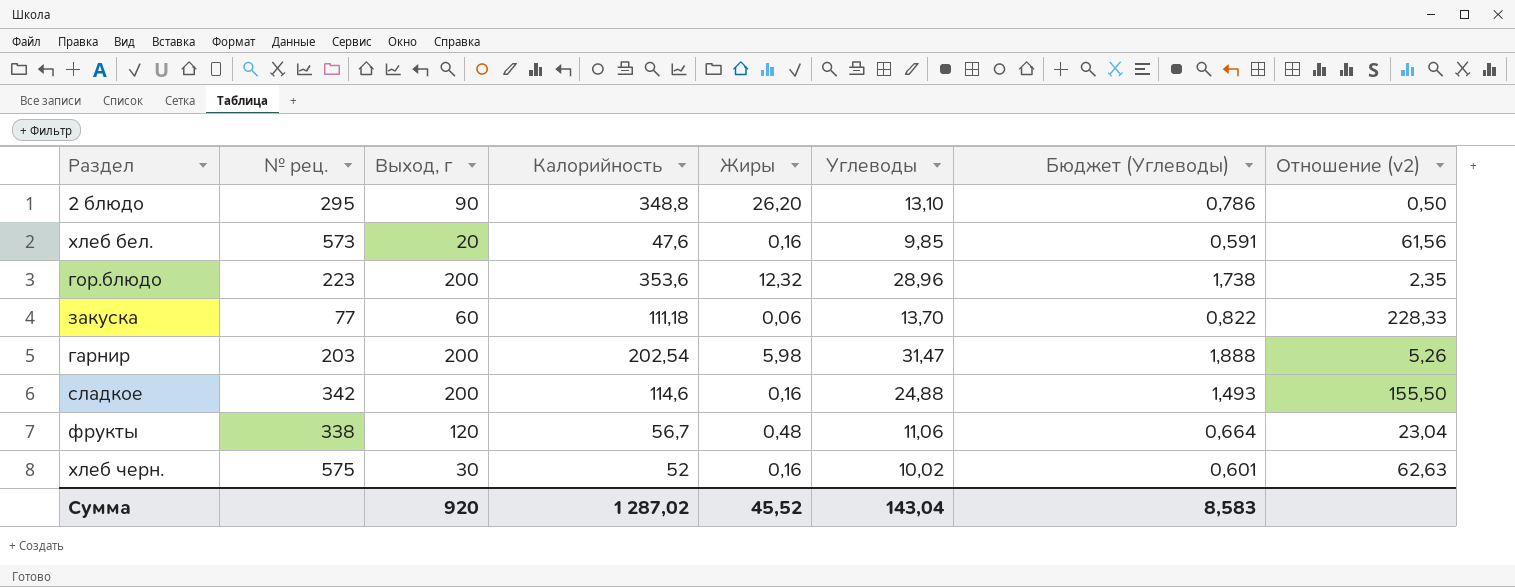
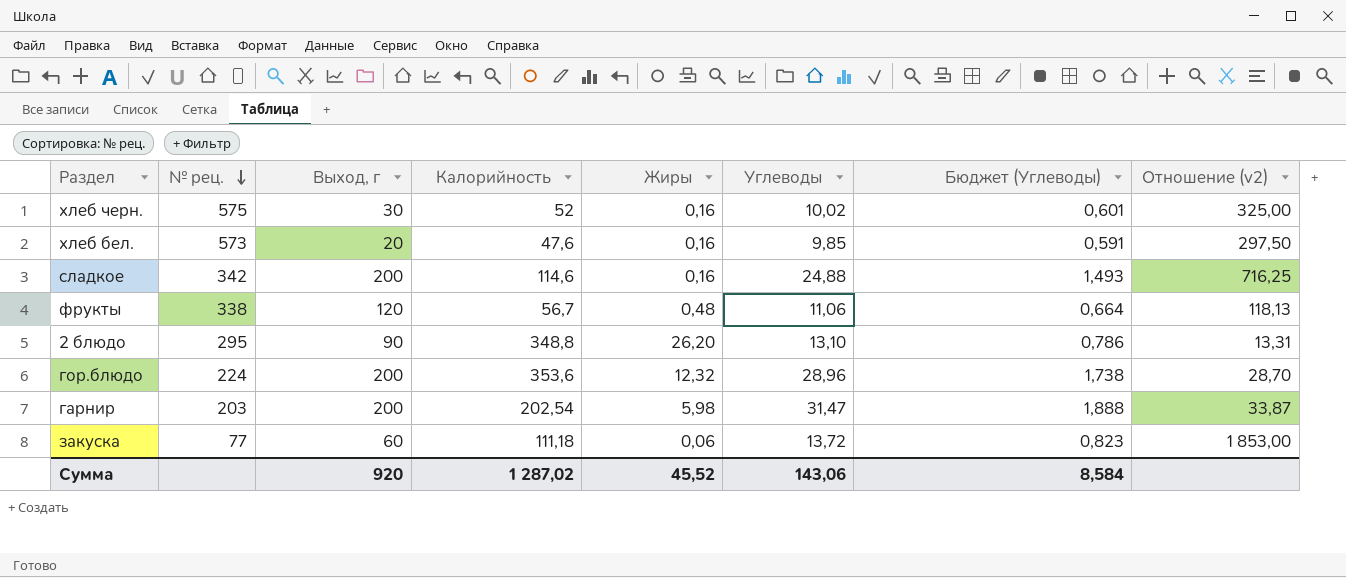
row order: none -> № рец. descending
column Отношение (v2) | formula: [Углеводы] / [Жиры] -> [Калорийность] / [Жиры]
гор.блюдо | № рец.: 223 -> 224
закуска | Углеводы: 13,70 -> 13,72
закуска | Бюджет (Углеводы): 0,822 -> 0,823
Сумма | Углеводы: 143,04 -> 143,06
Сумма | Бюджет (Углеводы): 8,583 -> 8,584

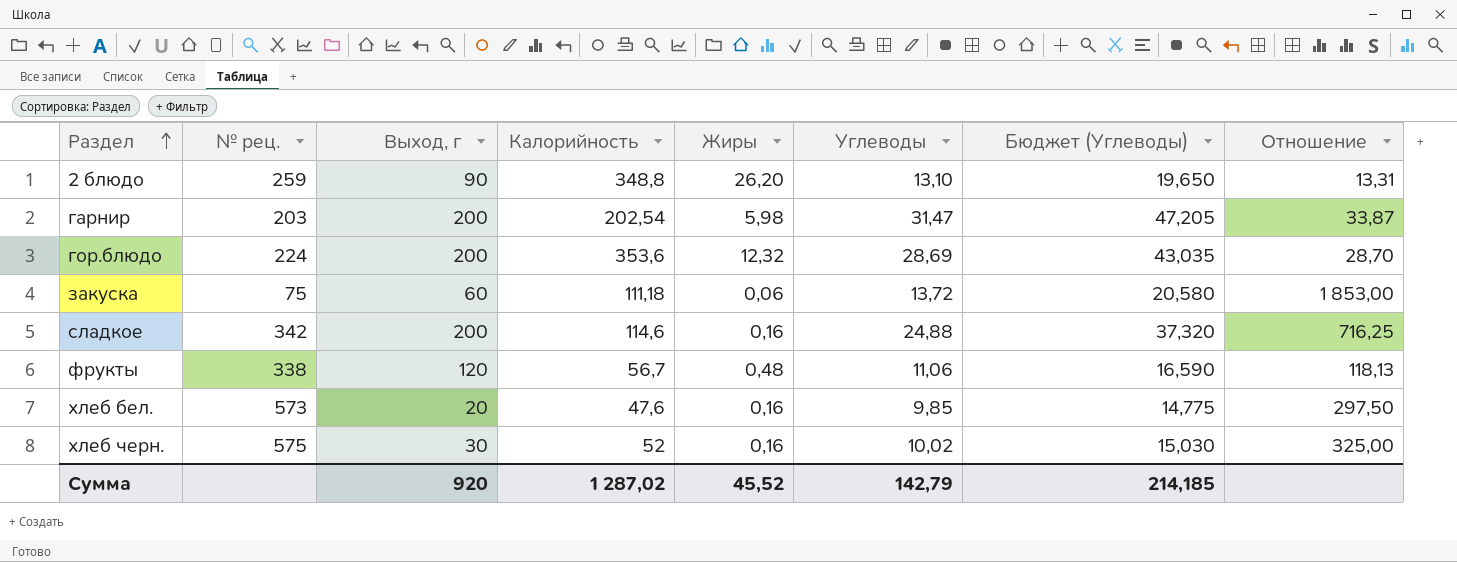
row order: № рец. descending -> Раздел ascending
column Бюджет (Углеводы) | formula: [Углеводы] * 0,06 -> [Углеводы] * 1,5
column name: Отношение (v2) -> Отношение
2 блюдо | № рец.: 295 -> 259
гор.блюдо | Углеводы: 28,96 -> 28,69
закуска | № рец.: 77 -> 75
Сумма | Углеводы: 143,06 -> 142,79
Сумма | Бюджет (Углеводы): 8,584 -> 214,185

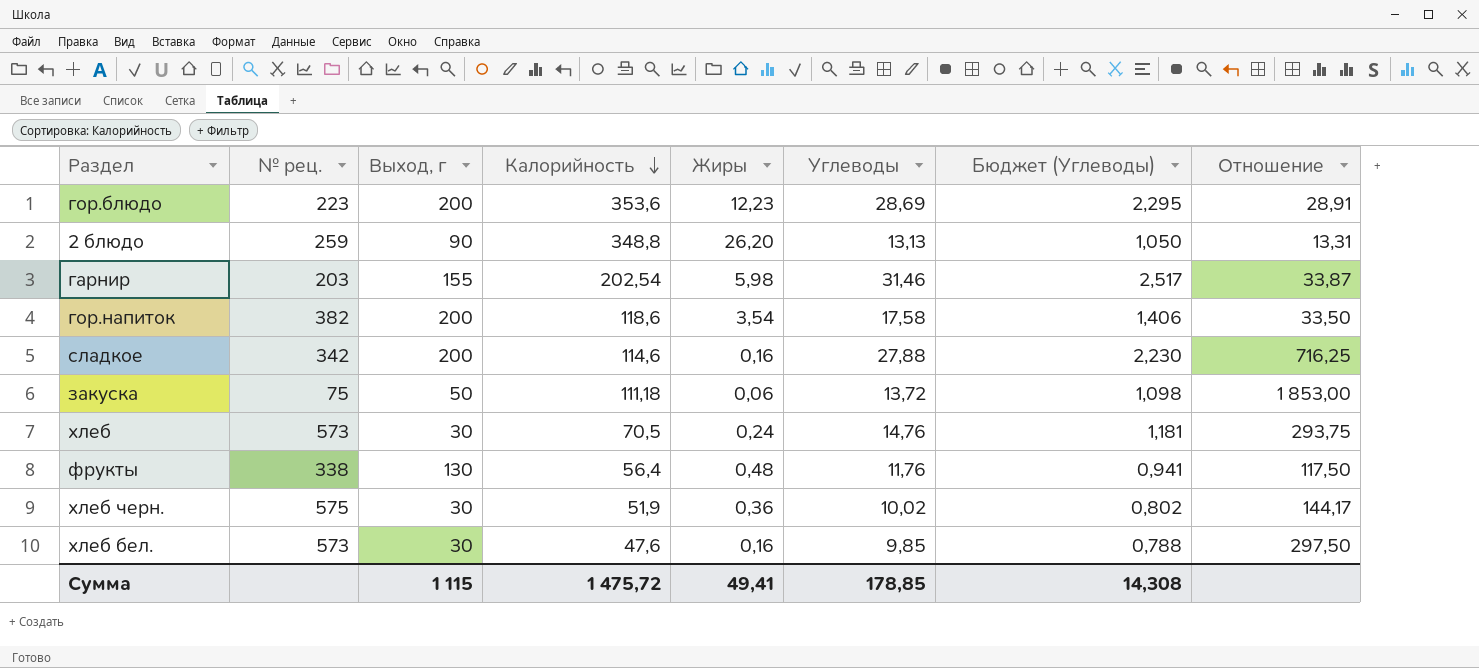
row order: Раздел ascending -> Калорийность descending
column Бюджет (Углеводы) | formula: [Углеводы] * 1,5 -> [Углеводы] * 0,08
гор.блюдо | № рец.: 224 -> 223
гор.блюдо | Жиры: 12,32 -> 12,23
гор.блюдо | Отношение: 28,70 -> 28,91
2 блюдо | Углеводы: 13,10 -> 13,13
гарнир | Выход, г: 200 -> 155
гарнир | Углеводы: 31,47 -> 31,46
row гор.напиток: none -> 382 | 200 | 118,6 | 3,54 | 17,58 | 1,406 | 33,50
сладкое | Углеводы: 24,88 -> 27,88
закуска | Выход, г: 60 -> 50
row хлеб: none -> 573 | 30 | 70,5 | 0,24 | 14,76 | 1,181 | 293,75
фрукты | Выход, г: 120 -> 130
фрукты | Калорийность: 56,7 -> 56,4
фрукты | Углеводы: 11,06 -> 11,76
фрукты | Отношение: 118,13 -> 117,50
хлеб черн. | Калорийность: 52 -> 51,9
хлеб черн. | Жиры: 0,16 -> 0,36
хлеб черн. | Отношение: 325,00 -> 144,17
хлеб бел. | Выход, г: 20 -> 30
Сумма | Выход, г: 920 -> 1 115
Сумма | Калорийность: 1 287,02 -> 1 475,72
Сумма | Жиры: 45,52 -> 49,41
Сумма | Углеводы: 142,79 -> 178,85
Сумма | Бюджет (Углеводы): 214,185 -> 14,308

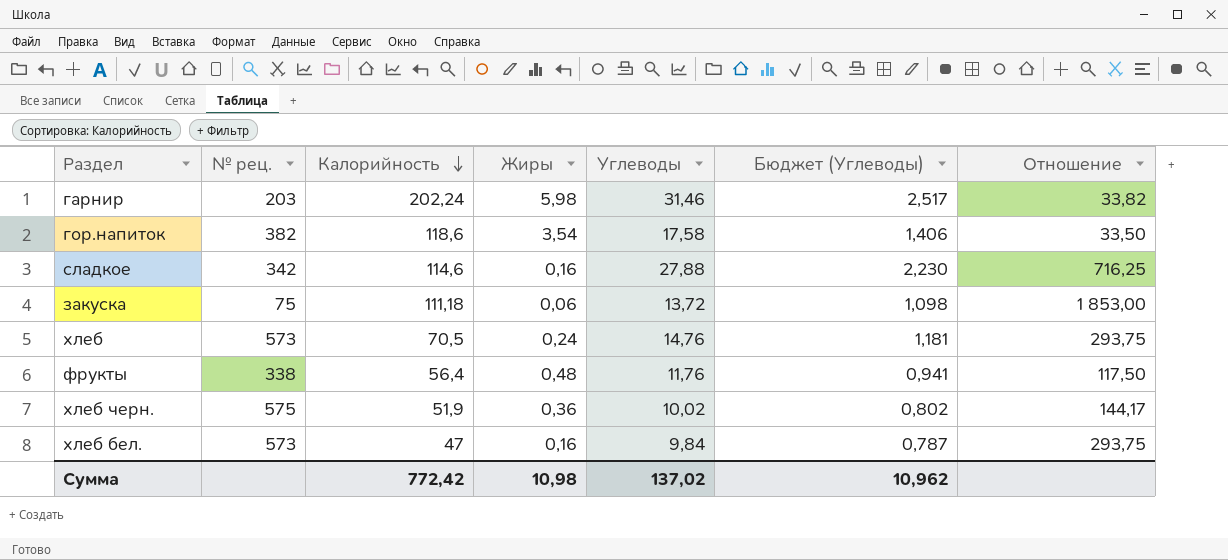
column Выход, г | position: 3 -> none
row гор.блюдо: 223 | 200 | 353,6 | 12,23 | 28,69 | 2,295 | 28,91 -> none
row 2 блюдо: 259 | 90 | 348,8 | 26,20 | 13,13 | 1,050 | 13,31 -> none
гарнир | Калорийность: 202,54 -> 202,24
гарнир | Отношение: 33,87 -> 33,82
хлеб бел. | Калорийность: 47,6 -> 47
хлеб бел. | Углеводы: 9,85 -> 9,84
хлеб бел. | Бюджет (Углеводы): 0,788 -> 0,787
хлеб бел. | Отношение: 297,50 -> 293,75
Сумма | Калорийность: 1 475,72 -> 772,42
Сумма | Жиры: 49,41 -> 10,98
Сумма | Углеводы: 178,85 -> 137,02
Сумма | Бюджет (Углеводы): 14,308 -> 10,962

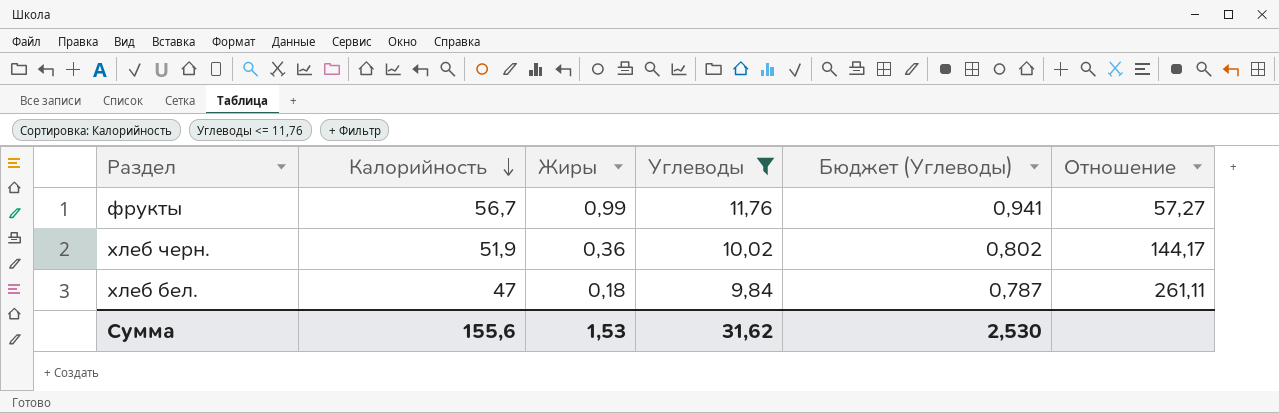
filter: none -> Углеводы <= 11,76
column № рец. | position: 2 -> none
фрукты | Калорийность: 56,4 -> 56,7
фрукты | Жиры: 0,48 -> 0,99
фрукты | Отношение: 117,50 -> 57,27
хлеб бел. | Жиры: 0,16 -> 0,18
хлеб бел. | Отношение: 293,75 -> 261,11
Сумма | Калорийность: 772,42 -> 155,6
Сумма | Жиры: 10,98 -> 1,53
Сумма | Углеводы: 137,02 -> 31,62
Сумма | Бюджет (Углеводы): 10,962 -> 2,530

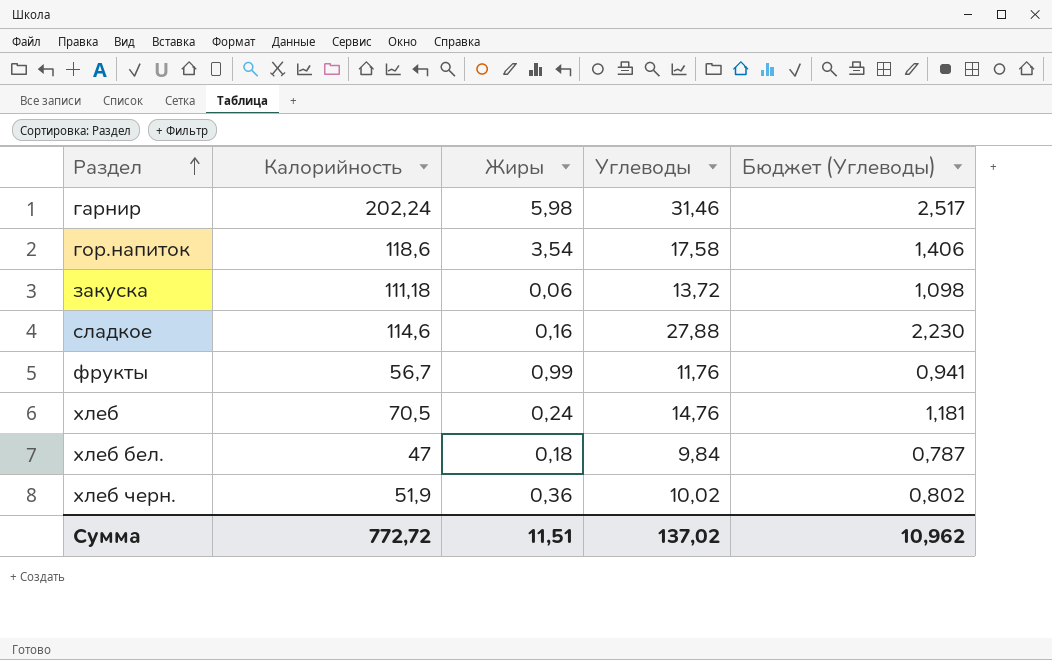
filter: Углеводы <= 11,76 -> none
row order: Калорийность descending -> Раздел ascending
column Отношение | formula: [Калорийность] / [Жиры] -> none
Сумма | Калорийность: 155,6 -> 772,72
Сумма | Жиры: 1,53 -> 11,51
Сумма | Углеводы: 31,62 -> 137,02
Сумма | Бюджет (Углеводы): 2,530 -> 10,962

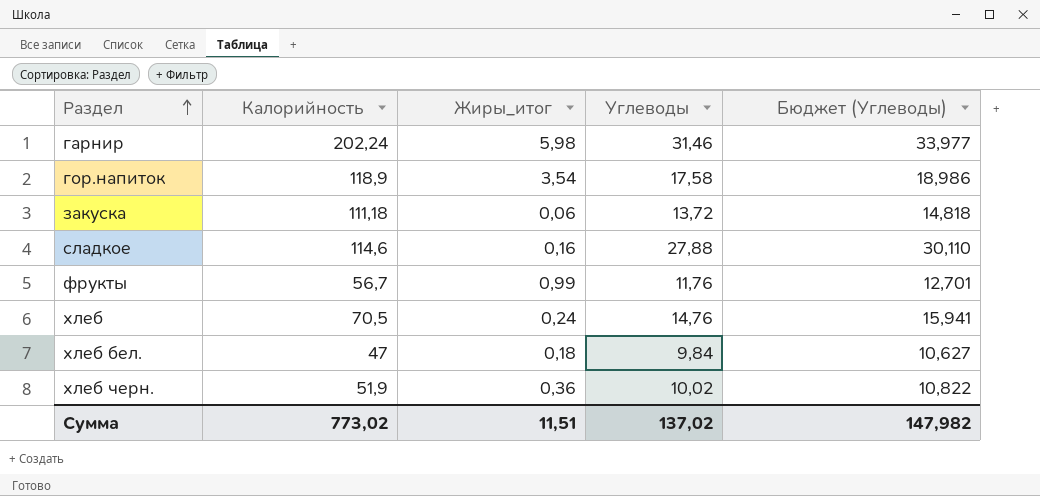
column name: Жиры -> Жиры_итог
column Бюджет (Углеводы) | formula: [Углеводы] * 0,08 -> [Углеводы] * 1,08
гор.напиток | Калорийность: 118,6 -> 118,9
Сумма | Калорийность: 772,72 -> 773,02
Сумма | Бюджет (Углеводы): 10,962 -> 147,982

